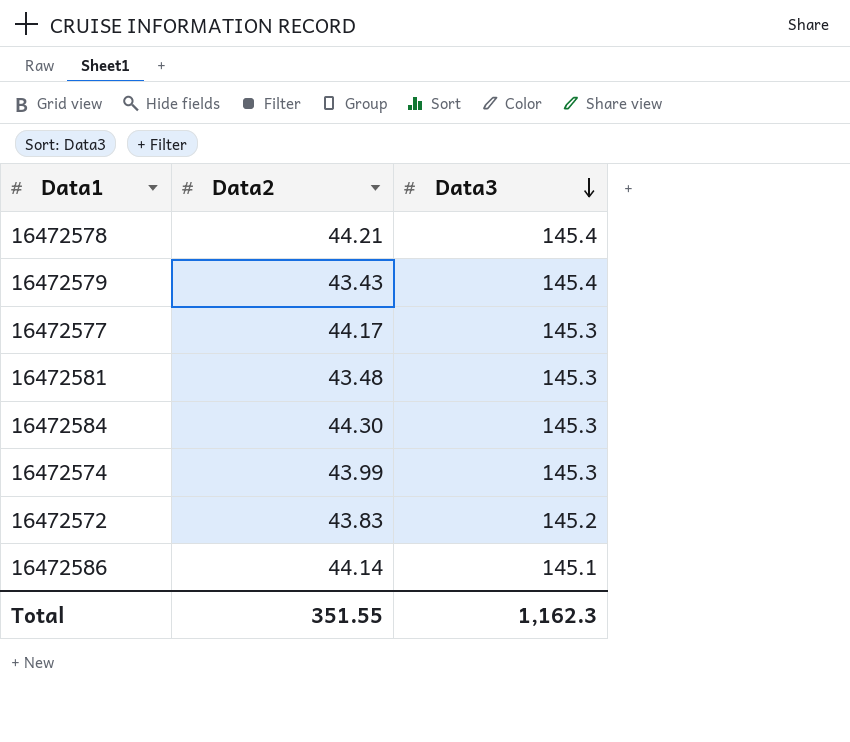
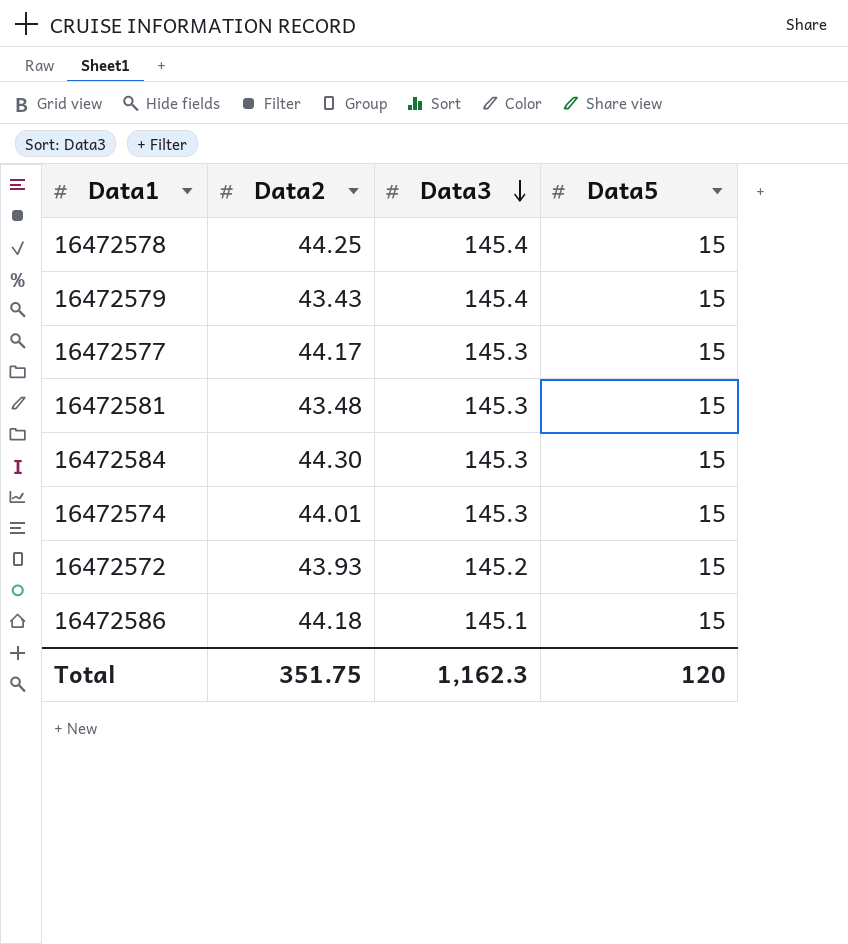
column Data5 | position: none -> 4
16472578 | Data2: 44.21 -> 44.25
16472574 | Data2: 43.99 -> 44.01
16472572 | Data2: 43.83 -> 43.93
16472586 | Data2: 44.14 -> 44.18
Total | Data2: 351.55 -> 351.75

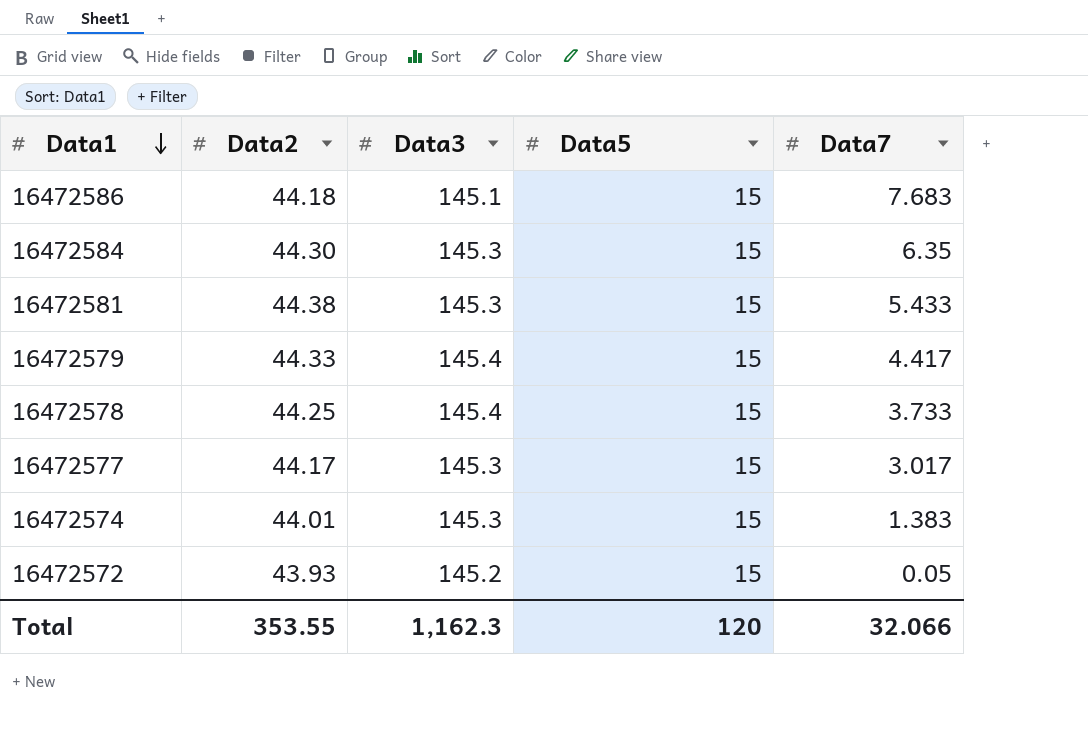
row order: Data3 descending -> Data1 descending
column Data7 | position: none -> 5
16472581 | Data2: 43.48 -> 44.38
16472579 | Data2: 43.43 -> 44.33
Total | Data2: 351.75 -> 353.55

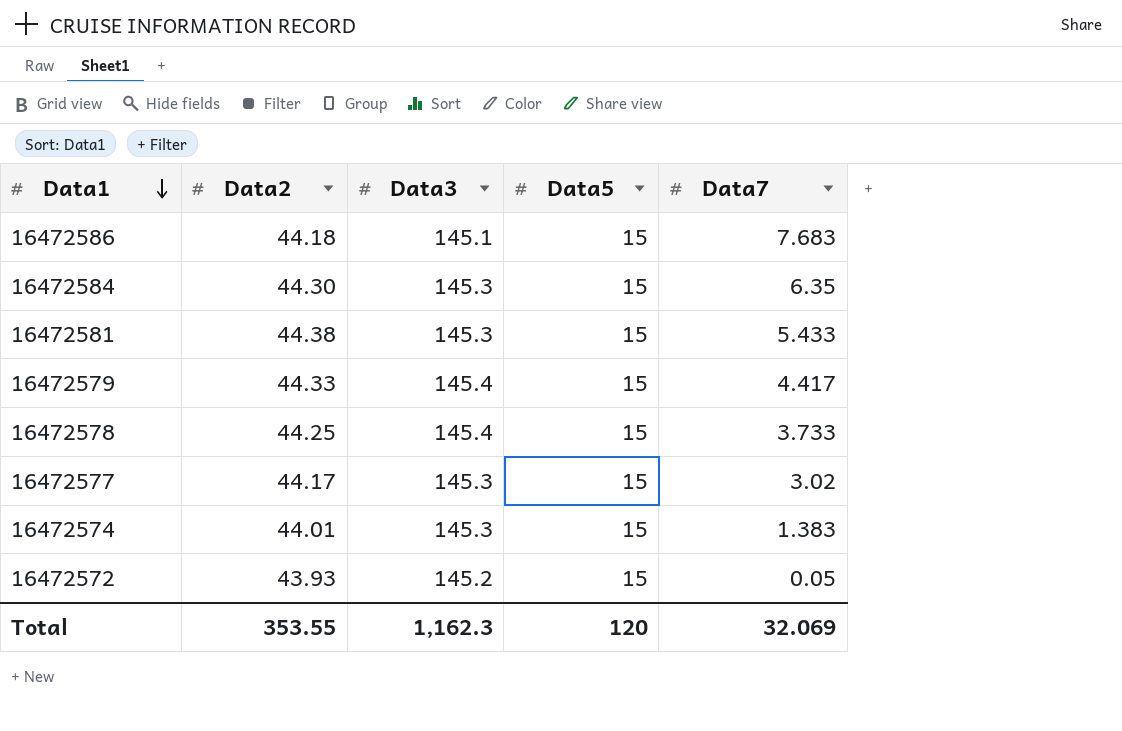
16472577 | Data7: 3.017 -> 3.02
Total | Data7: 32.066 -> 32.069

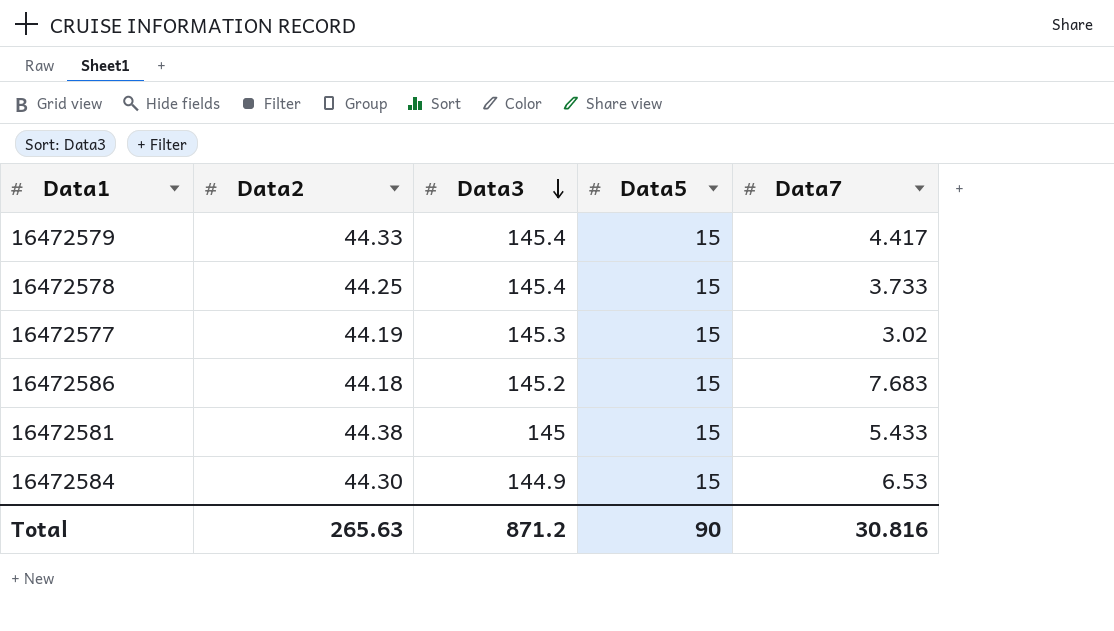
row order: Data1 descending -> Data3 descending
row 16472574: 44.01 | 145.3 | 15 | 1.383 -> none
row 16472572: 43.93 | 145.2 | 15 | 0.05 -> none
16472577 | Data2: 44.17 -> 44.19
16472586 | Data3: 145.1 -> 145.2
16472581 | Data3: 145.3 -> 145
16472584 | Data3: 145.3 -> 144.9
16472584 | Data7: 6.35 -> 6.53
Total | Data2: 353.55 -> 265.63
Total | Data3: 1,162.3 -> 871.2
Total | Data5: 120 -> 90
Total | Data7: 32.069 -> 30.816

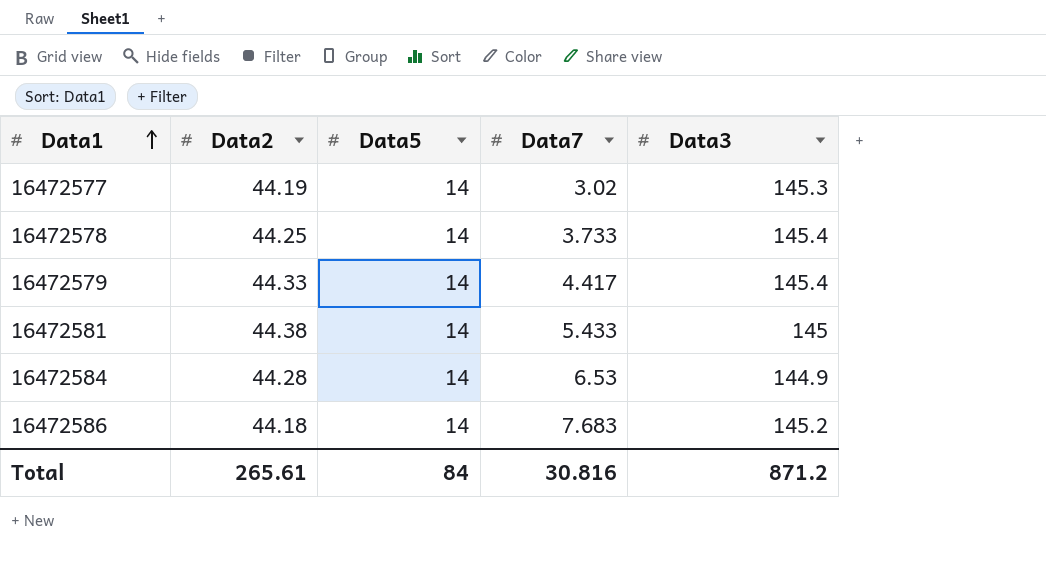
row order: Data3 descending -> Data1 ascending
column Data3 | position: 3 -> 5
16472577 | Data5: 15 -> 14
16472578 | Data5: 15 -> 14
16472579 | Data5: 15 -> 14
16472581 | Data5: 15 -> 14
16472584 | Data2: 44.30 -> 44.28
16472584 | Data5: 15 -> 14
16472586 | Data5: 15 -> 14
Total | Data2: 265.63 -> 265.61
Total | Data5: 90 -> 84

